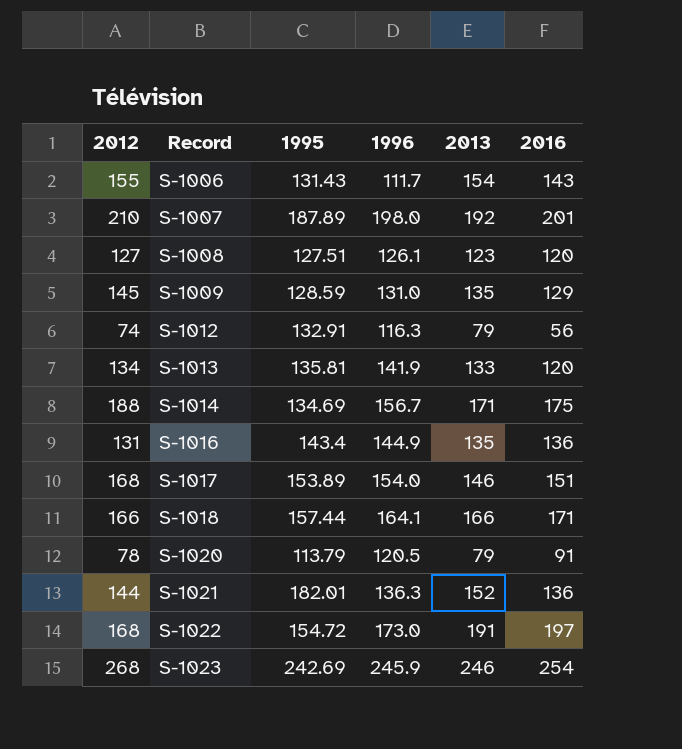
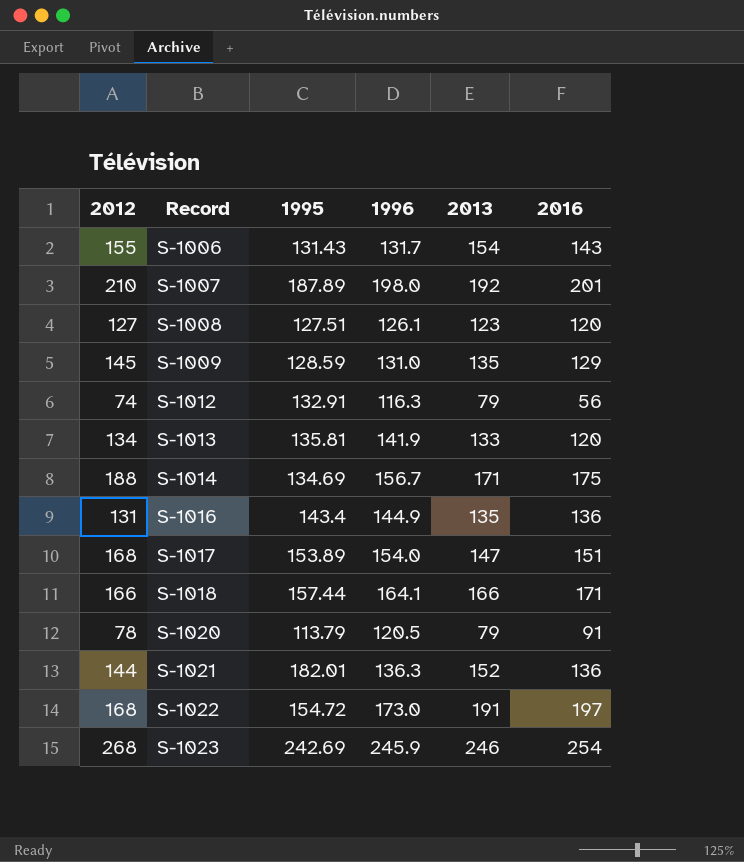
S-1006 | 1996: 111.7 -> 131.7
S-1017 | 2013: 146 -> 147

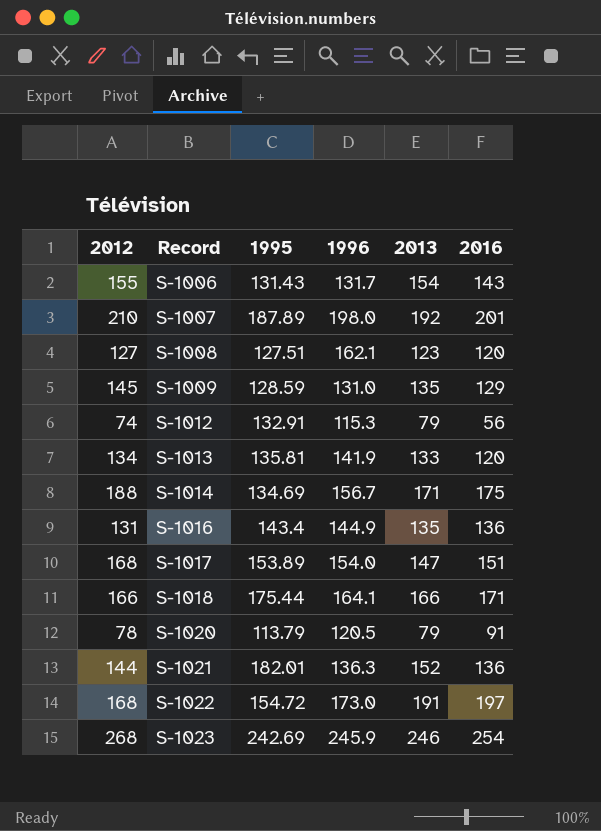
S-1008 | 1996: 126.1 -> 162.1
S-1012 | 1996: 116.3 -> 115.3
S-1018 | 1995: 157.44 -> 175.44

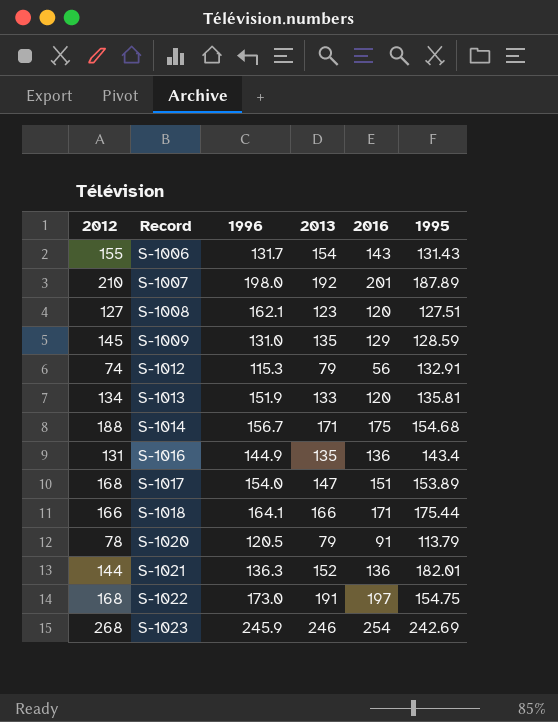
column 1995 | position: 3 -> 6
S-1013 | 1996: 141.9 -> 151.9
S-1014 | 1995: 134.69 -> 154.68
S-1022 | 1995: 154.72 -> 154.75

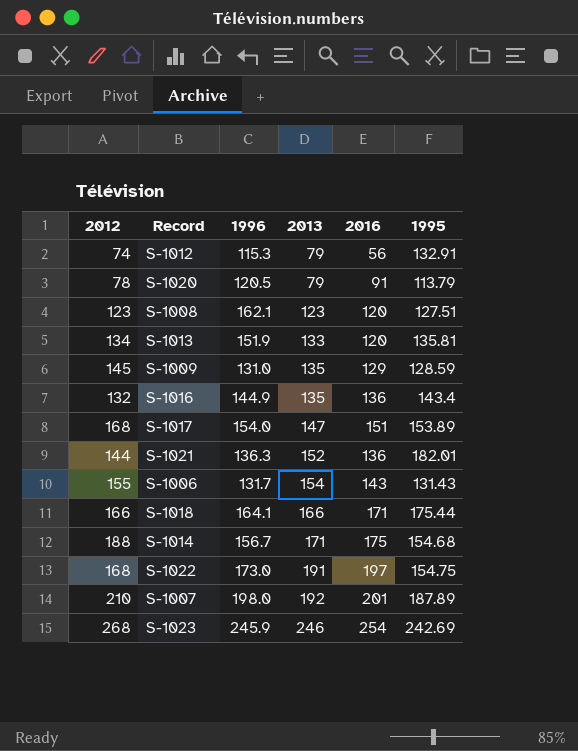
row order: Record ascending -> 2013 ascending
S-1008 | 2012: 127 -> 123
S-1016 | 2012: 131 -> 132

